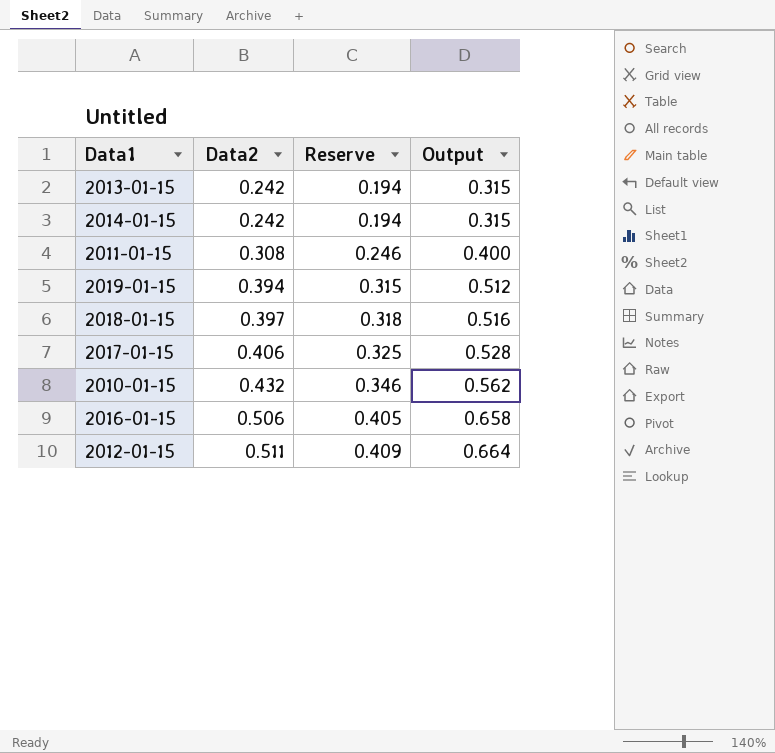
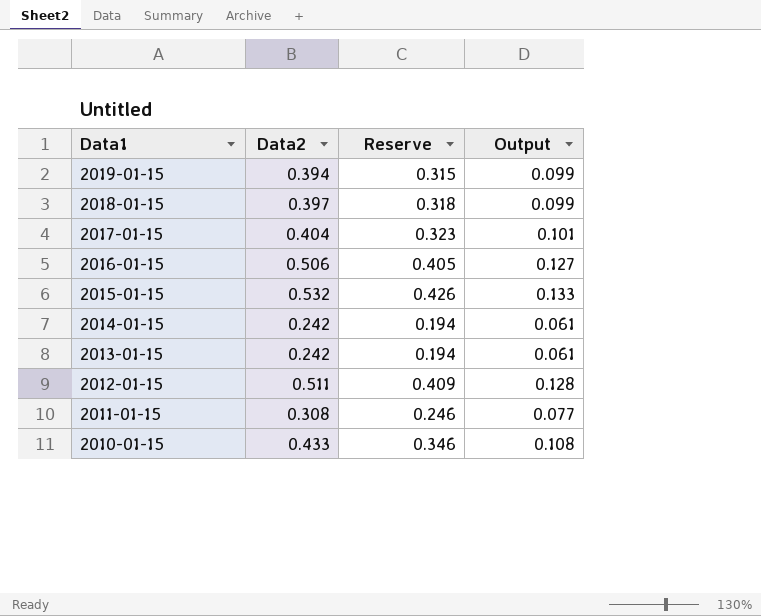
row order: Data2 ascending -> Data1 descending
column Output | formula: [Data2] * 1.3 -> [Data2] * 0.25
2017-01-15 | Data2: 0.406 -> 0.404
2017-01-15 | Reserve: 0.325 -> 0.323
row 2015-01-15: none -> 0.532 | 0.426 | 0.133
2010-01-15 | Data2: 0.432 -> 0.433

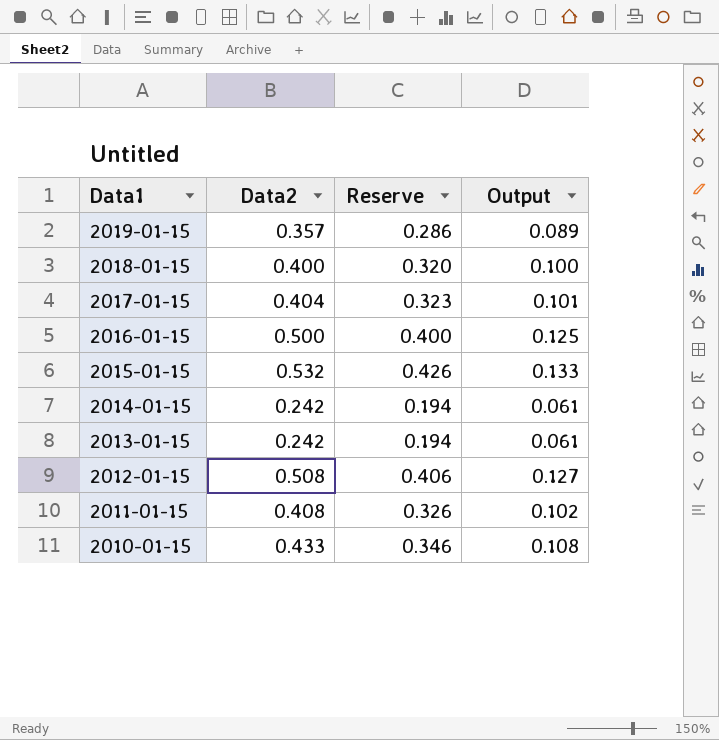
2019-01-15 | Data2: 0.394 -> 0.357
2019-01-15 | Reserve: 0.315 -> 0.286
2019-01-15 | Output: 0.099 -> 0.089
2018-01-15 | Data2: 0.397 -> 0.400
2018-01-15 | Reserve: 0.318 -> 0.320
2018-01-15 | Output: 0.099 -> 0.100
2016-01-15 | Data2: 0.506 -> 0.500
2016-01-15 | Reserve: 0.405 -> 0.400
2016-01-15 | Output: 0.127 -> 0.125
2012-01-15 | Data2: 0.511 -> 0.508
2012-01-15 | Reserve: 0.409 -> 0.406
2012-01-15 | Output: 0.128 -> 0.127
2011-01-15 | Data2: 0.308 -> 0.408
2011-01-15 | Reserve: 0.246 -> 0.326
2011-01-15 | Output: 0.077 -> 0.102

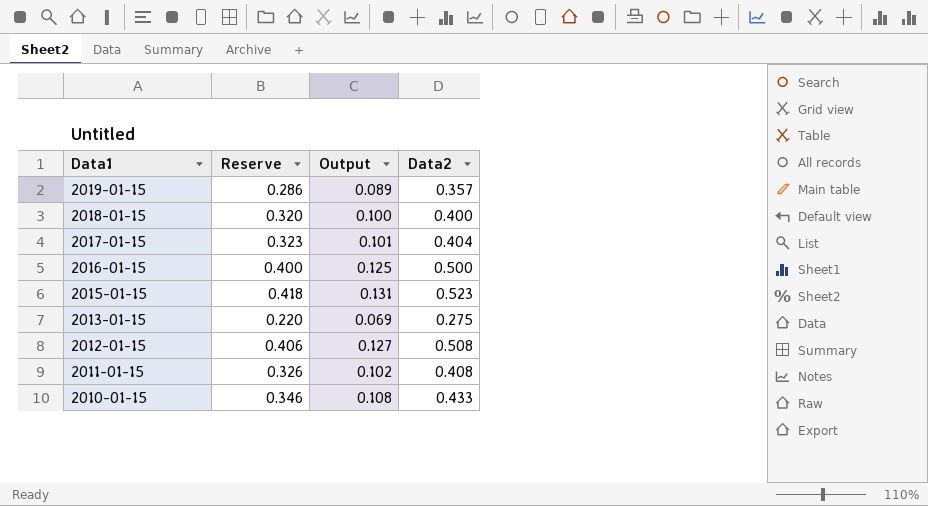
column Data2 | position: 2 -> 4
row 2014-01-15: 0.242 | 0.194 | 0.061 -> none
2015-01-15 | Reserve: 0.426 -> 0.418
2015-01-15 | Output: 0.133 -> 0.131
2015-01-15 | Data2: 0.532 -> 0.523
2013-01-15 | Reserve: 0.194 -> 0.220
2013-01-15 | Output: 0.061 -> 0.069
2013-01-15 | Data2: 0.242 -> 0.275

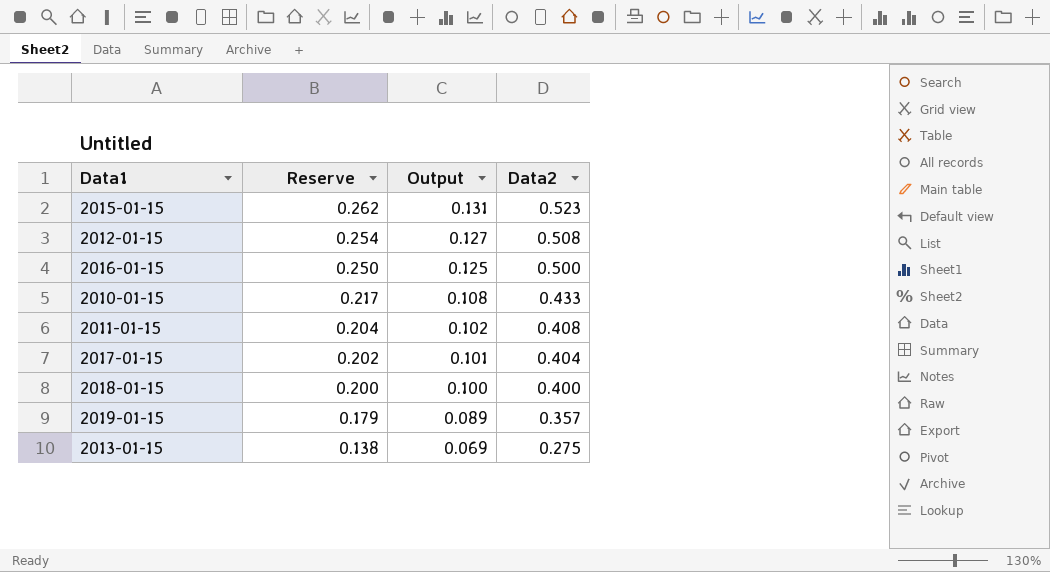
row order: Data1 descending -> Reserve descending
column Reserve | formula: [Data2] * 0.8 -> [Data2] * 0.5

